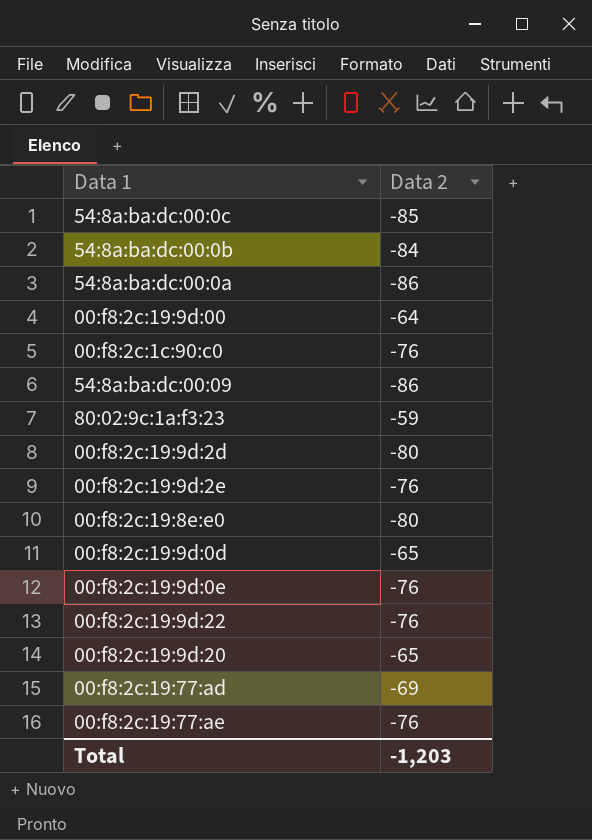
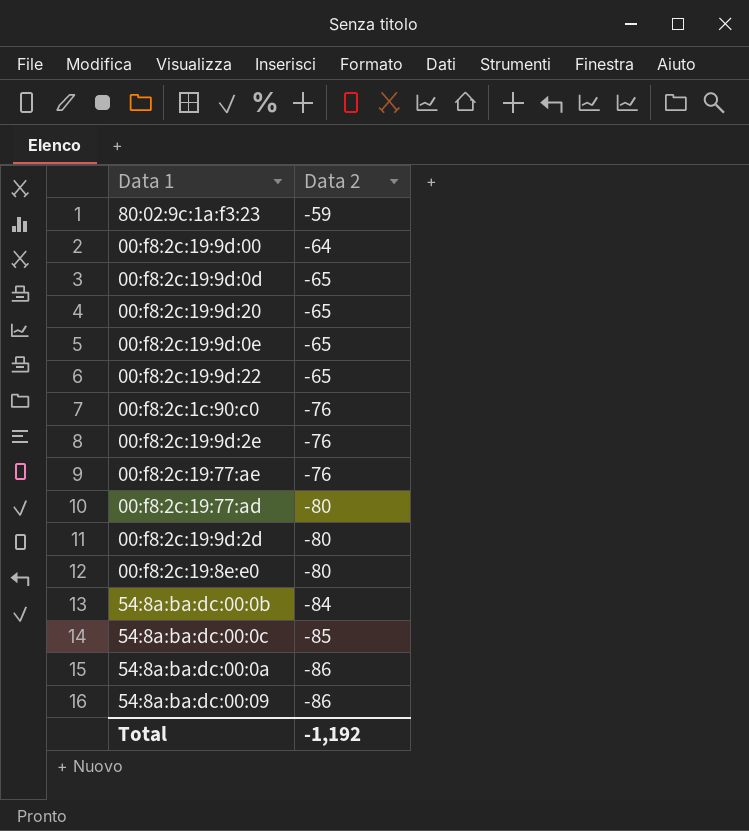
row order: none -> Data 2 descending
00:f8:2c:19:9d:0e | Data 2: -76 -> -65
00:f8:2c:19:9d:22 | Data 2: -76 -> -65
00:f8:2c:19:77:ad | Data 2: -69 -> -80
Total | Data 2: -1,203 -> -1,192

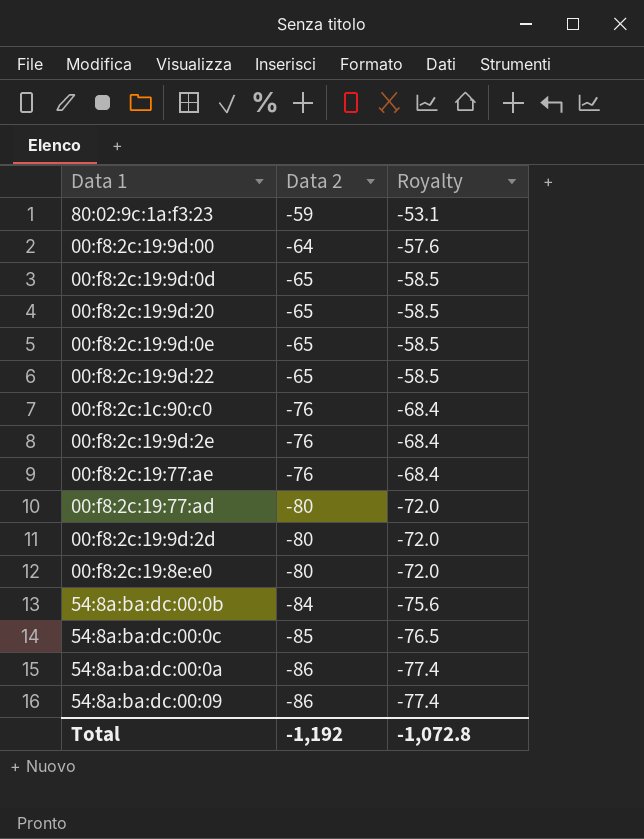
column Royalty | formula: none -> [Data 2] * 0.9

